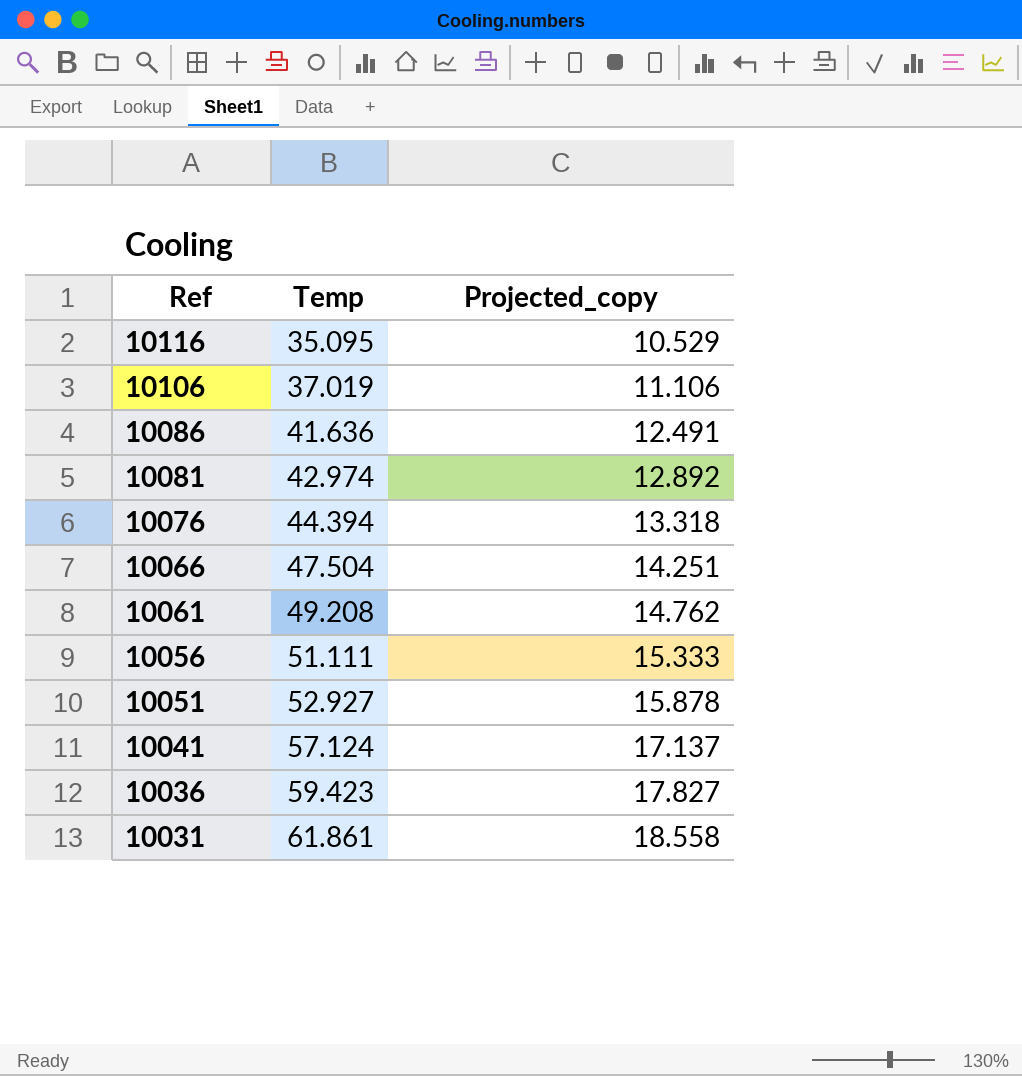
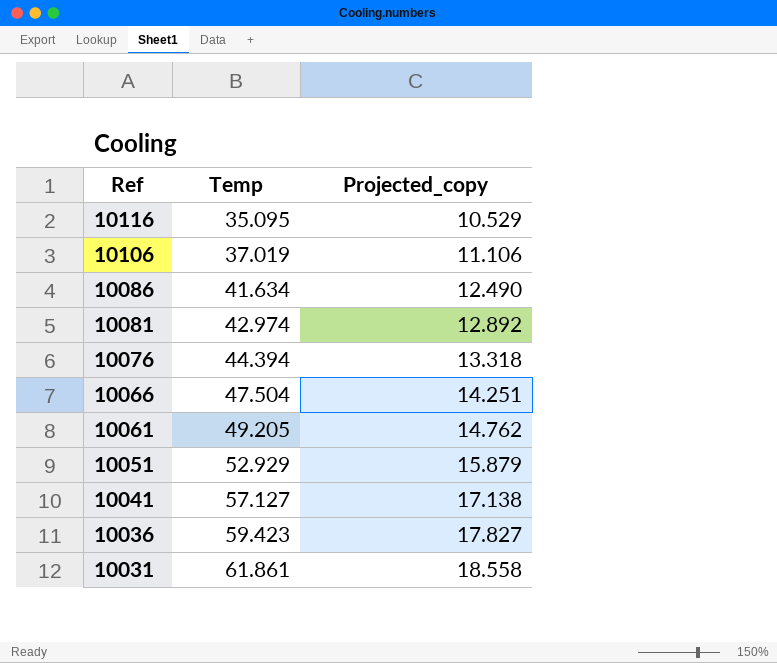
row 10056: 51.111 | 15.333 -> none
10086 | Temp: 41.636 -> 41.634
10086 | Projected_copy: 12.491 -> 12.490
10061 | Temp: 49.208 -> 49.205
10051 | Temp: 52.927 -> 52.929
10051 | Projected_copy: 15.878 -> 15.879
10041 | Temp: 57.124 -> 57.127
10041 | Projected_copy: 17.137 -> 17.138

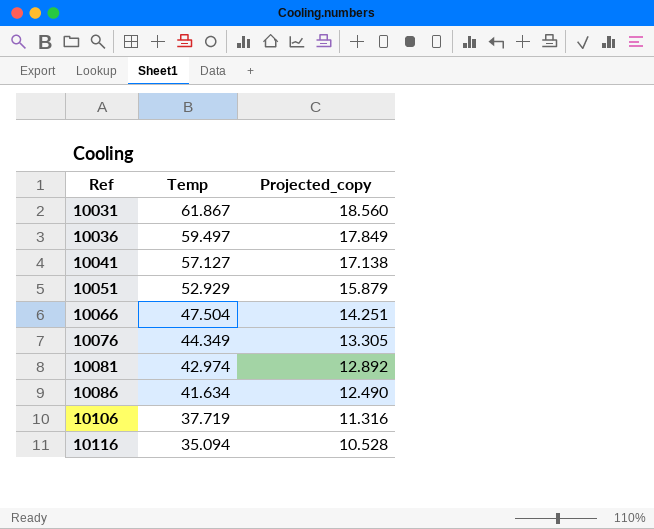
row order: Ref descending -> Ref ascending
row 10061: 49.205 | 14.762 -> none
10031 | Temp: 61.861 -> 61.867
10031 | Projected_copy: 18.558 -> 18.560
10036 | Temp: 59.423 -> 59.497
10036 | Projected_copy: 17.827 -> 17.849
10076 | Temp: 44.394 -> 44.349
10076 | Projected_copy: 13.318 -> 13.305
10106 | Temp: 37.019 -> 37.719
10106 | Projected_copy: 11.106 -> 11.316
10116 | Temp: 35.095 -> 35.094
10116 | Projected_copy: 10.529 -> 10.528

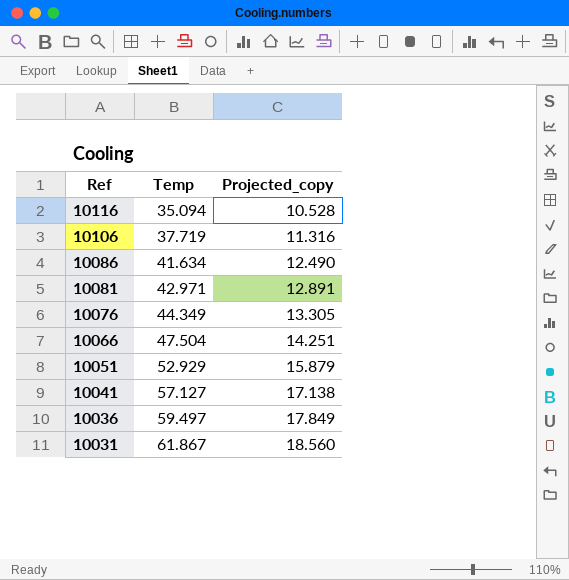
row order: Ref ascending -> Ref descending
10081 | Temp: 42.974 -> 42.971
10081 | Projected_copy: 12.892 -> 12.891

